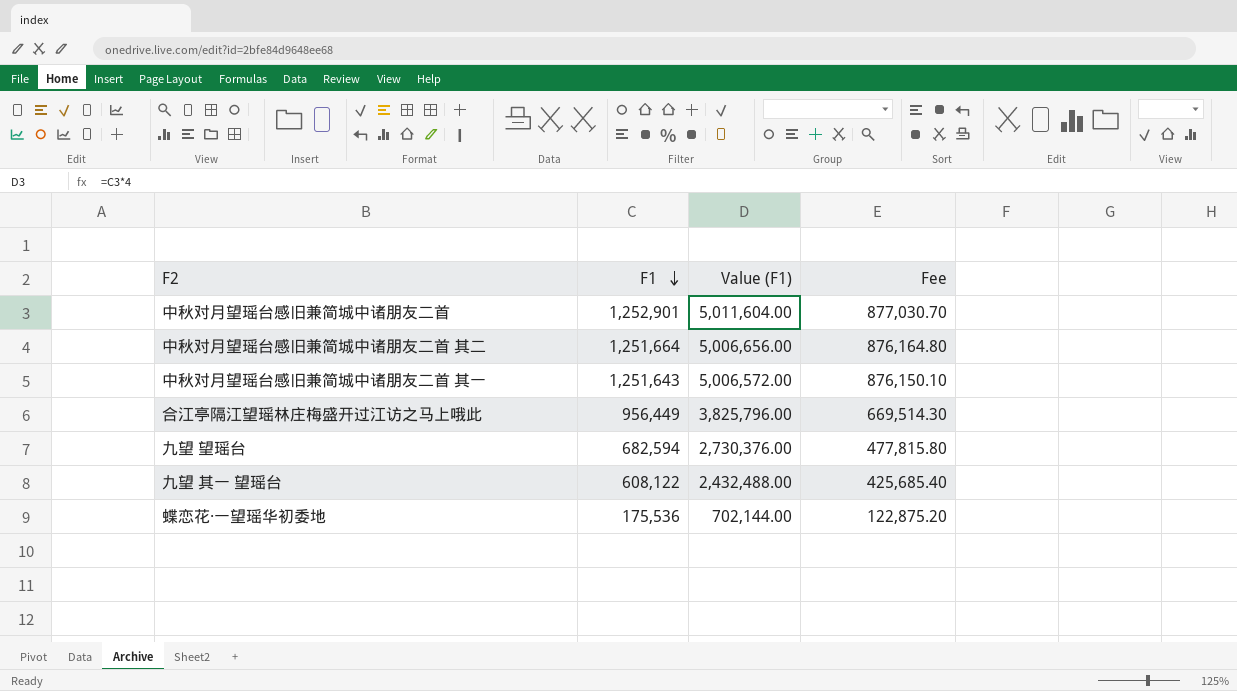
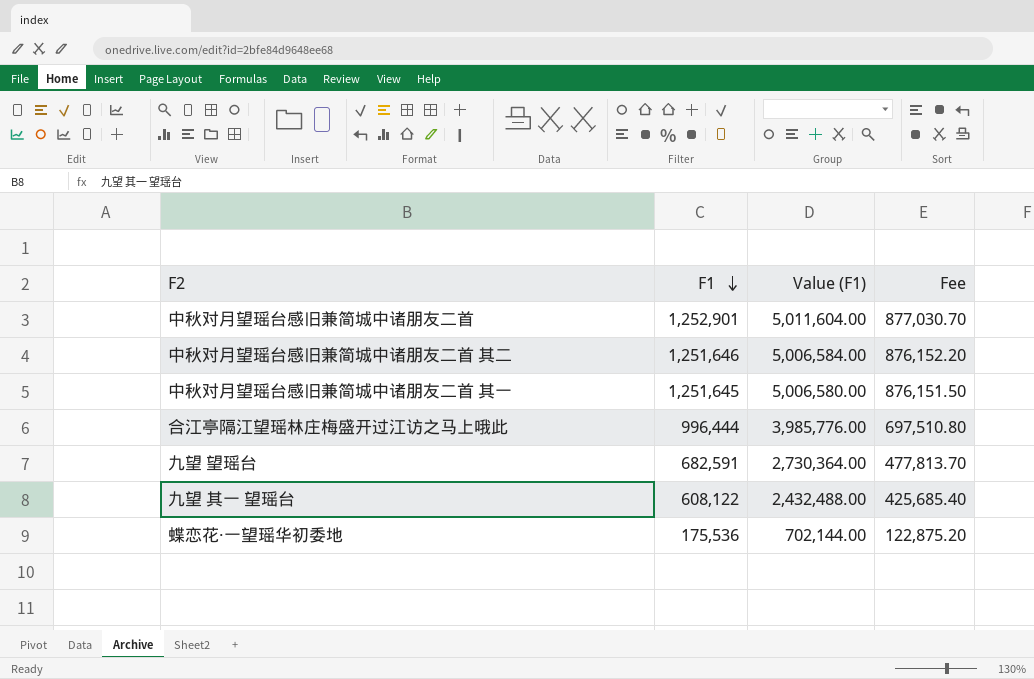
中秋对月望瑶台感旧兼简城中诸朋友二首 其二 | F1: 1,251,664 -> 1,251,646
中秋对月望瑶台感旧兼简城中诸朋友二首 其二 | Value (F1): 5,006,656.00 -> 5,006,584.00
中秋对月望瑶台感旧兼简城中诸朋友二首 其二 | Fee: 876,164.80 -> 876,152.20
中秋对月望瑶台感旧兼简城中诸朋友二首 其一 | F1: 1,251,643 -> 1,251,645
中秋对月望瑶台感旧兼简城中诸朋友二首 其一 | Value (F1): 5,006,572.00 -> 5,006,580.00
中秋对月望瑶台感旧兼简城中诸朋友二首 其一 | Fee: 876,150.10 -> 876,151.50
合江亭隔江望瑶林庄梅盛开过江访之马上哦此 | F1: 956,449 -> 996,444
合江亭隔江望瑶林庄梅盛开过江访之马上哦此 | Value (F1): 3,825,796.00 -> 3,985,776.00
合江亭隔江望瑶林庄梅盛开过江访之马上哦此 | Fee: 669,514.30 -> 697,510.80
九望 望瑶台 | F1: 682,594 -> 682,591
九望 望瑶台 | Value (F1): 2,730,376.00 -> 2,730,364.00
九望 望瑶台 | Fee: 477,815.80 -> 477,813.70

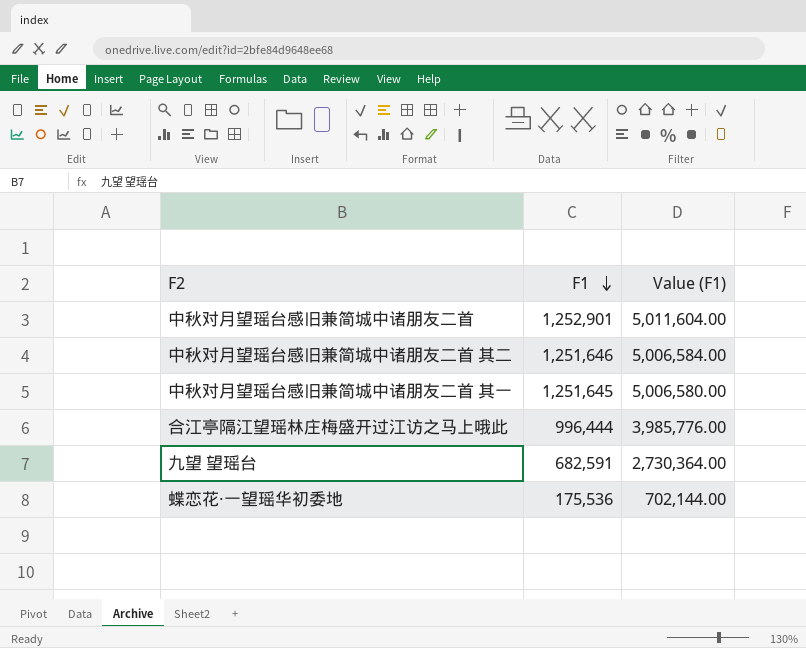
column Fee | formula: [F1] * 0.7 -> none
row 九望 其一 望瑶台: 608,122 | 2,432,488.00 | 425,685.40 -> none

